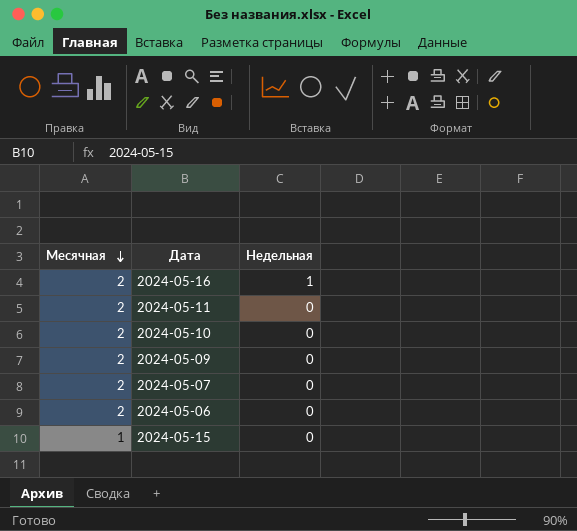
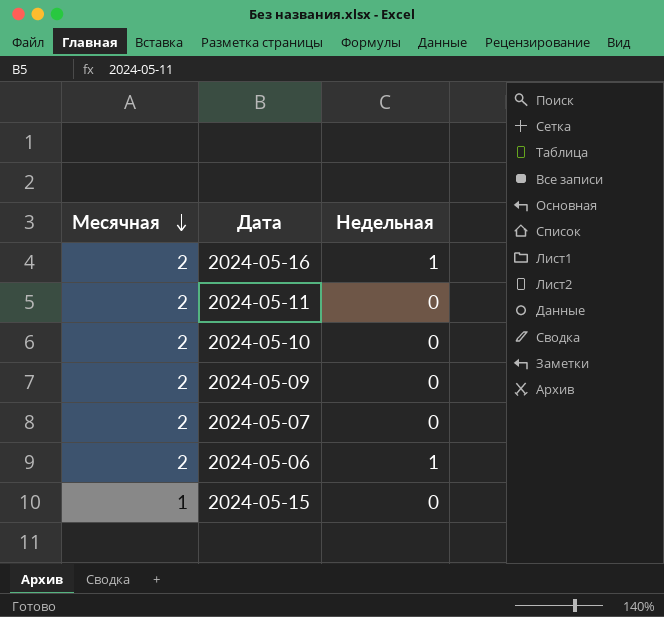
2024-05-06 | Недельная: 0 -> 1

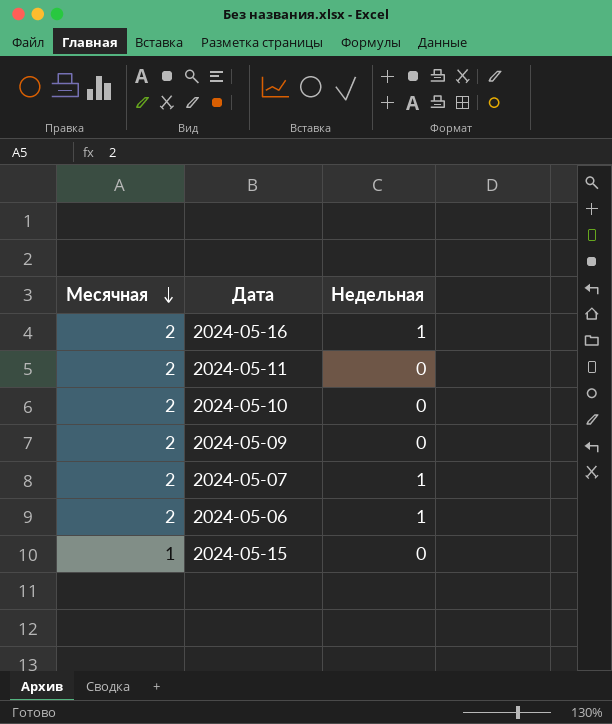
2024-05-07 | Недельная: 0 -> 1

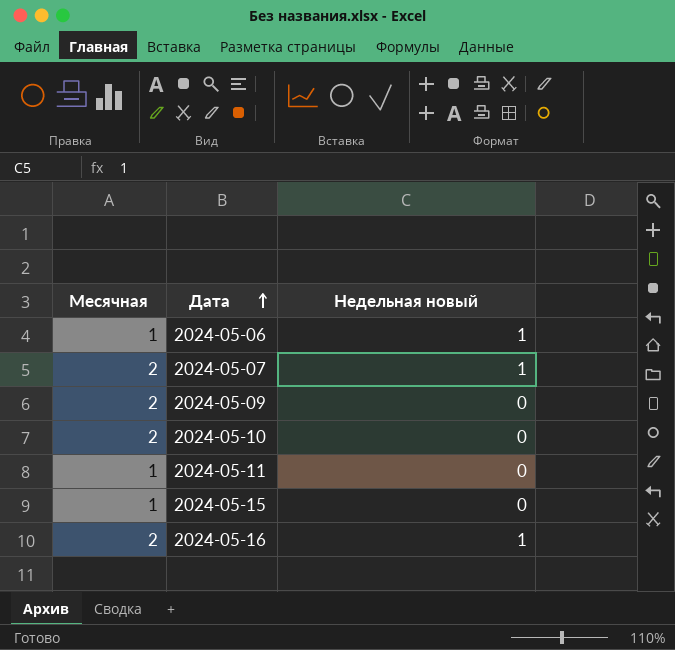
row order: Месячная descending -> Дата ascending
column name: Недельная -> Недельная новый
2024-05-06 | Месячная: 2 -> 1
2024-05-11 | Месячная: 2 -> 1

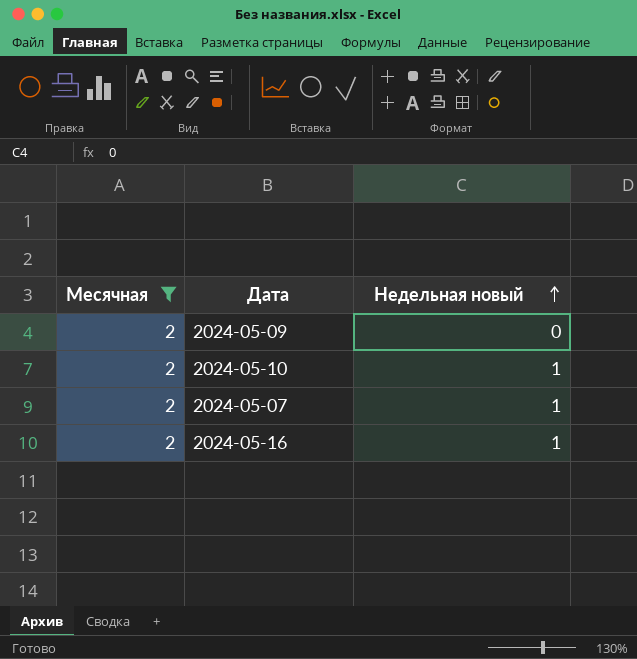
filter: none -> Месячная = 2
row order: Дата ascending -> Недельная новый ascending
2024-05-10 | Недельная новый: 0 -> 1

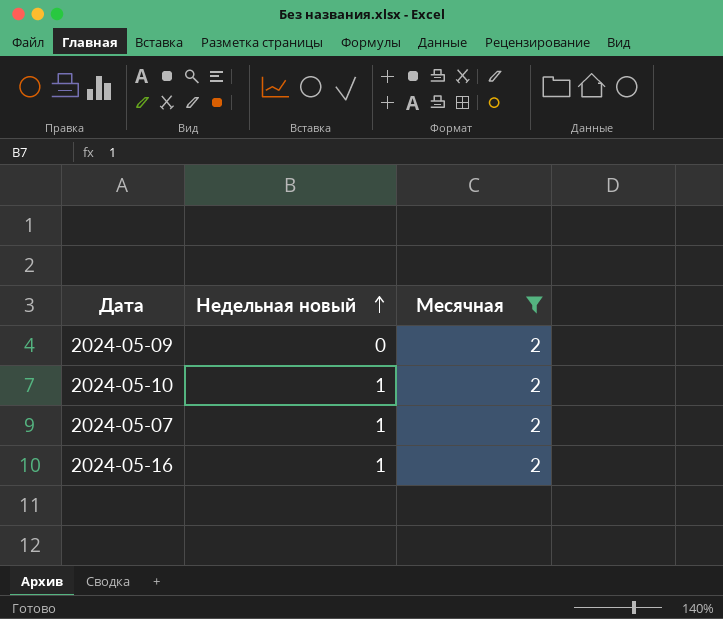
column Месячная | position: 1 -> 3

